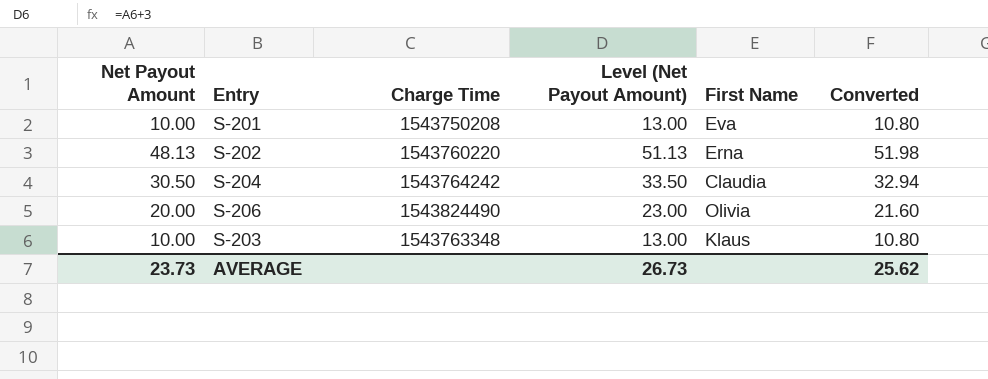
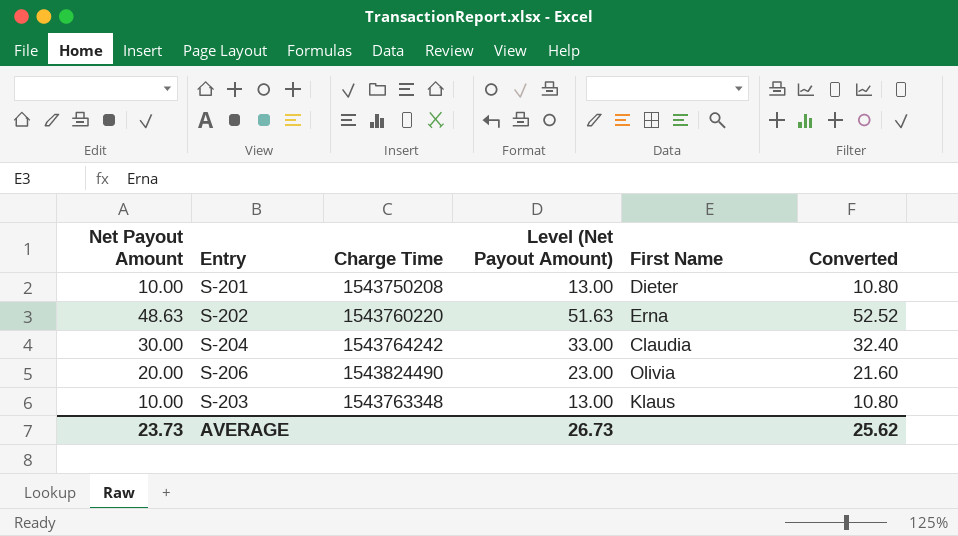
S-201 | First Name: Eva -> Dieter
S-202 | Net Payout Amount: 48.13 -> 48.63
S-202 | Level (Net Payout Amount): 51.13 -> 51.63
S-202 | Converted: 51.98 -> 52.52
S-204 | Net Payout Amount: 30.50 -> 30.00
S-204 | Level (Net Payout Amount): 33.50 -> 33.00
S-204 | Converted: 32.94 -> 32.40

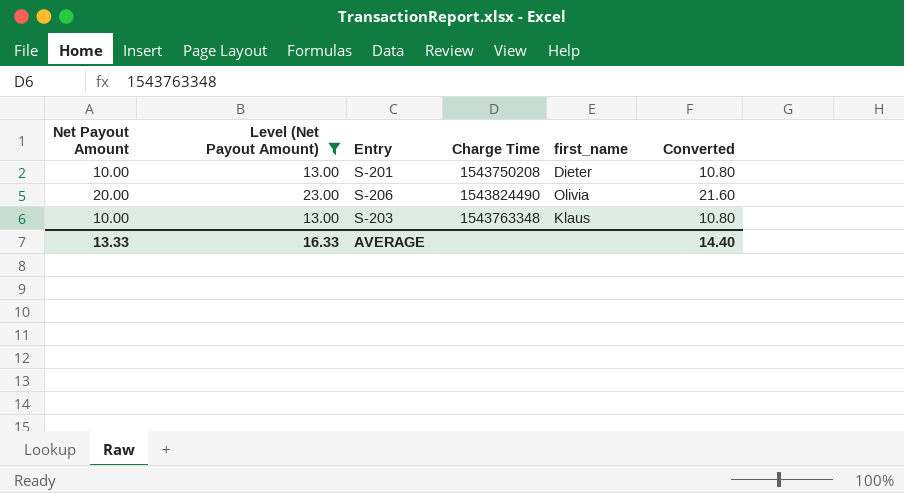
filter: none -> Level (Net Payout Amount) <= 23.00
column Level (Net Payout Amount) | position: 4 -> 2
column name: First Name -> first_name
AVERAGE | Net Payout Amount: 23.73 -> 13.33
AVERAGE | Level (Net Payout Amount): 26.73 -> 16.33
AVERAGE | Converted: 25.62 -> 14.40

